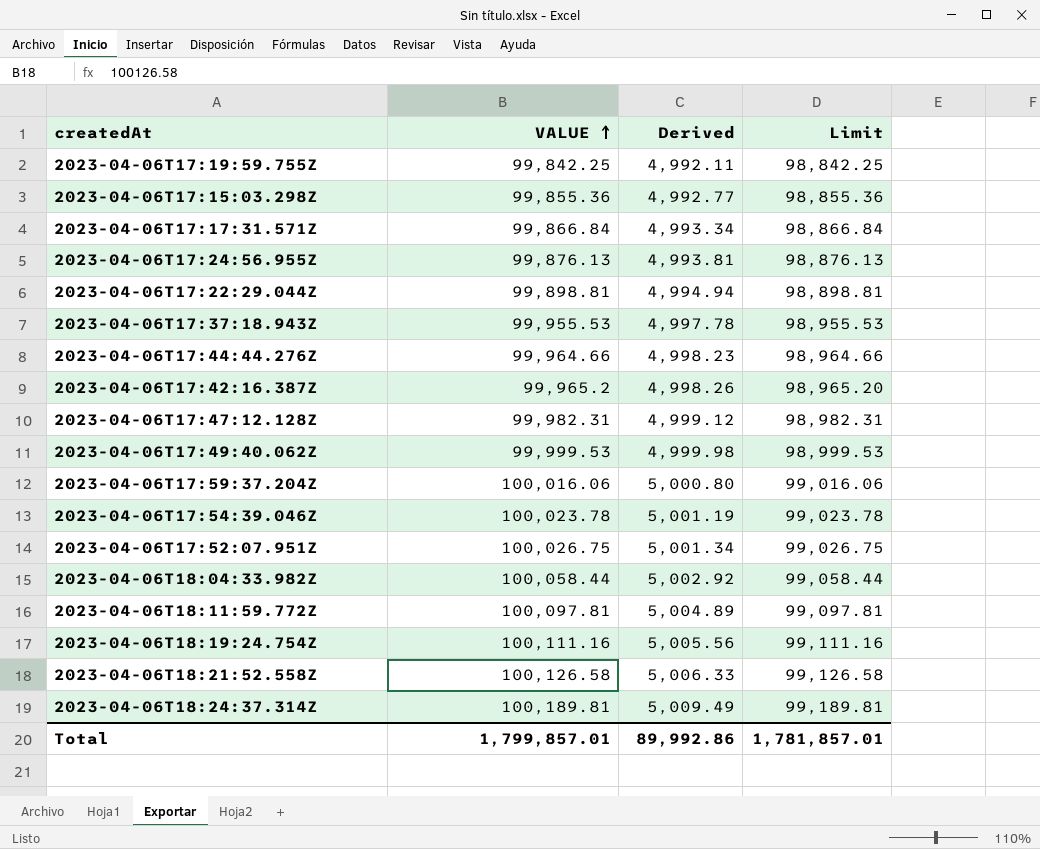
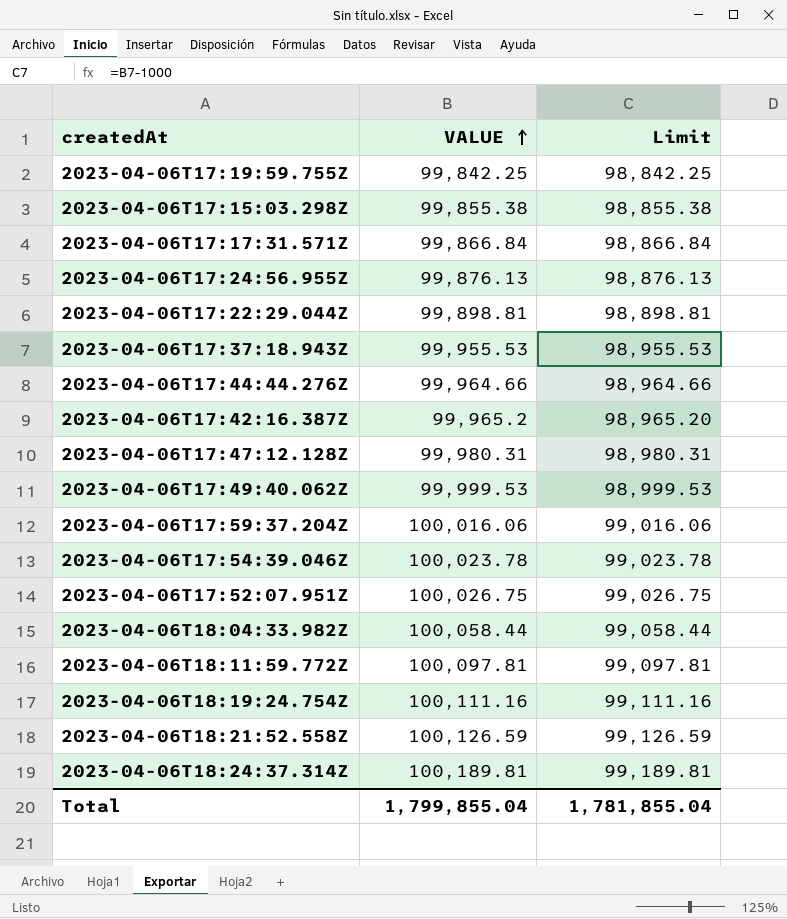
column Derived | formula: [VALUE] * 0.05 -> none
2023-04-06T17:15:03.298Z | VALUE: 99,855.36 -> 99,855.38
2023-04-06T17:15:03.298Z | Limit: 98,855.36 -> 98,855.38
2023-04-06T17:47:12.128Z | VALUE: 99,982.31 -> 99,980.31
2023-04-06T17:47:12.128Z | Limit: 98,982.31 -> 98,980.31
2023-04-06T18:21:52.558Z | VALUE: 100,126.58 -> 100,126.59
2023-04-06T18:21:52.558Z | Limit: 99,126.58 -> 99,126.59
Total | VALUE: 1,799,857.01 -> 1,799,855.04
Total | Limit: 1,781,857.01 -> 1,781,855.04

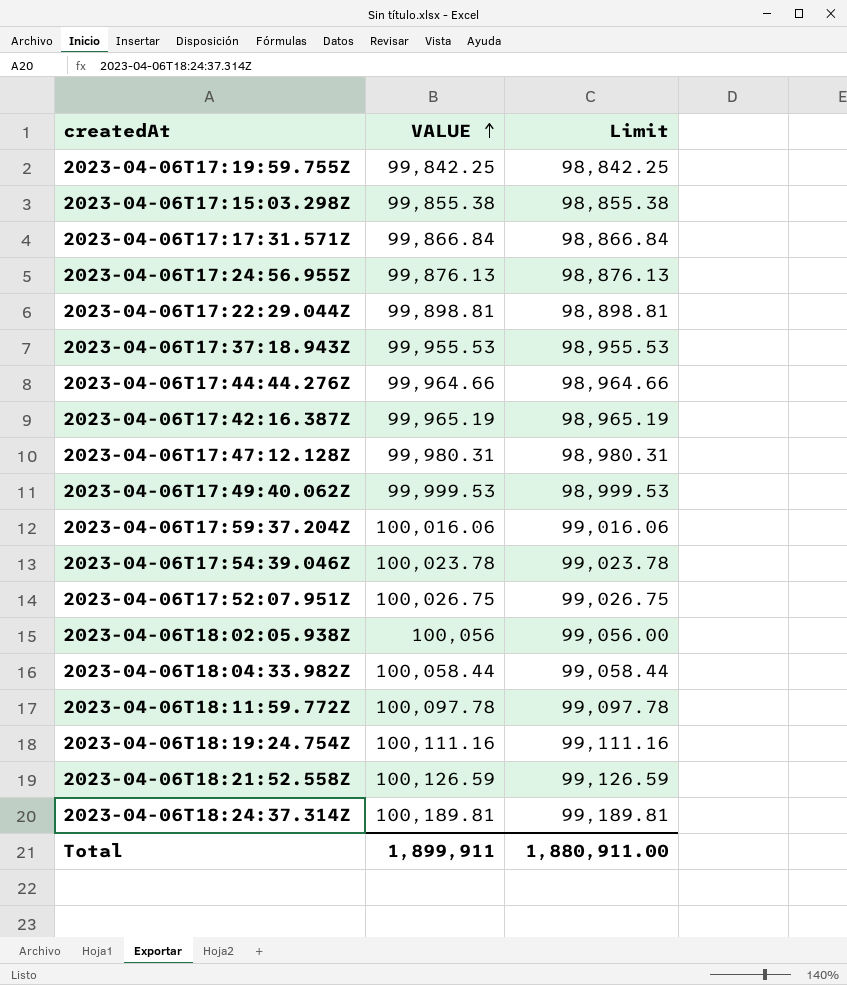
2023-04-06T17:42:16.387Z | VALUE: 99,965.2 -> 99,965.19
2023-04-06T17:42:16.387Z | Limit: 98,965.20 -> 98,965.19
row 2023-04-06T18:02:05.938Z: none -> 100,056 | 99,056.00
2023-04-06T18:11:59.772Z | VALUE: 100,097.81 -> 100,097.78
2023-04-06T18:11:59.772Z | Limit: 99,097.81 -> 99,097.78
Total | VALUE: 1,799,855.04 -> 1,899,911
Total | Limit: 1,781,855.04 -> 1,880,911.00

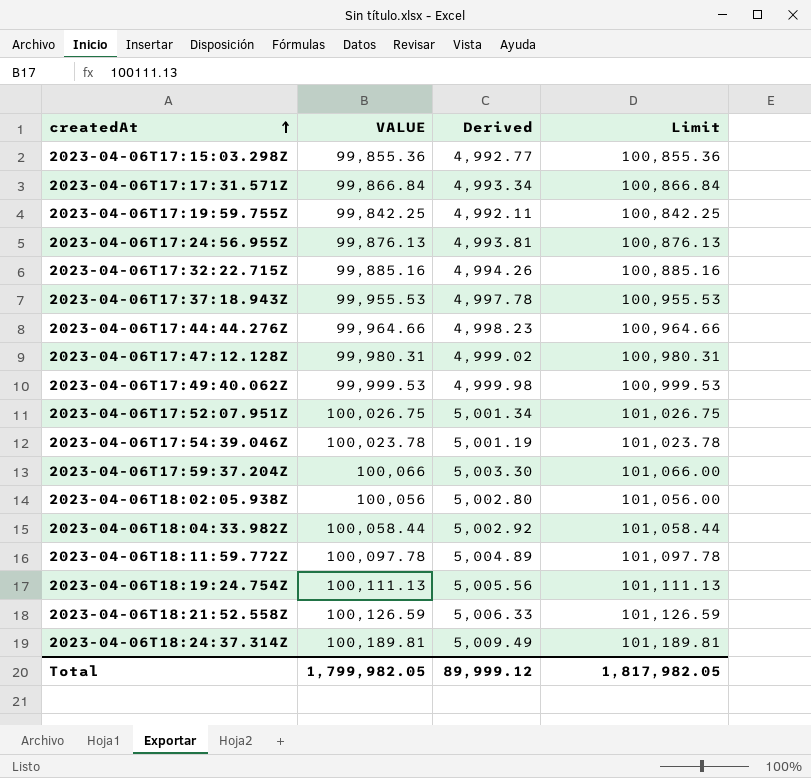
row order: VALUE ascending -> createdAt ascending
column Derived | formula: none -> [VALUE] * 0.05
column Limit | formula: [VALUE] - 1000 -> [VALUE] + 1000
row 2023-04-06T17:22:29.044Z: 99,898.81 | 98,898.81 -> none
row 2023-04-06T17:42:16.387Z: 99,965.19 | 98,965.19 -> none
2023-04-06T17:15:03.298Z | VALUE: 99,855.38 -> 99,855.36
row 2023-04-06T17:32:22.715Z: none -> 99,885.16 | 4,994.26 | 100,885.16
2023-04-06T17:59:37.204Z | VALUE: 100,016.06 -> 100,066
2023-04-06T18:19:24.754Z | VALUE: 100,111.16 -> 100,111.13
Total | VALUE: 1,899,911 -> 1,799,982.05
Total | Limit: 1,880,911.00 -> 1,817,982.05

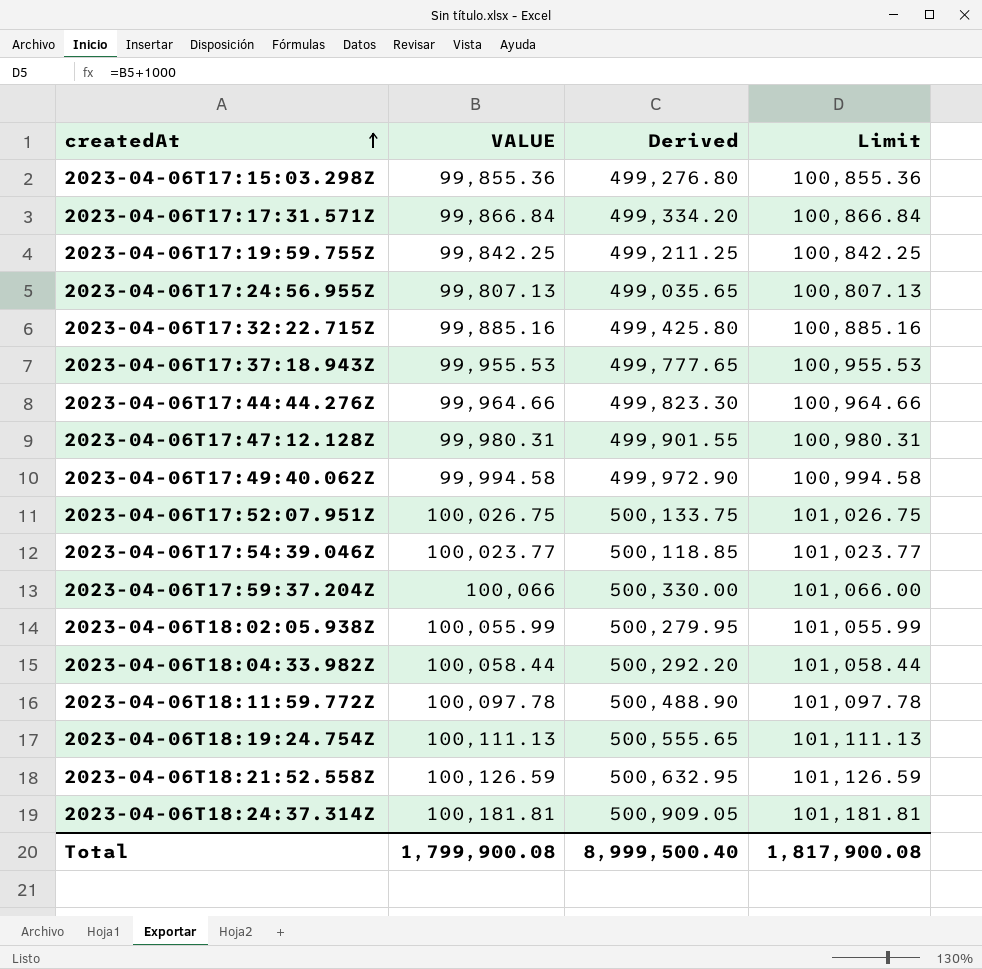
column Derived | formula: [VALUE] * 0.05 -> [VALUE] * 5
2023-04-06T17:24:56.955Z | VALUE: 99,876.13 -> 99,807.13
2023-04-06T17:24:56.955Z | Limit: 100,876.13 -> 100,807.13
2023-04-06T17:49:40.062Z | VALUE: 99,999.53 -> 99,994.58
2023-04-06T17:49:40.062Z | Limit: 100,999.53 -> 100,994.58
2023-04-06T17:54:39.046Z | VALUE: 100,023.78 -> 100,023.77
2023-04-06T17:54:39.046Z | Limit: 101,023.78 -> 101,023.77
2023-04-06T18:02:05.938Z | VALUE: 100,056 -> 100,055.99
2023-04-06T18:02:05.938Z | Limit: 101,056.00 -> 101,055.99
2023-04-06T18:24:37.314Z | VALUE: 100,189.81 -> 100,181.81
2023-04-06T18:24:37.314Z | Limit: 101,189.81 -> 101,181.81
Total | VALUE: 1,799,982.05 -> 1,799,900.08
Total | Derived: 89,999.12 -> 8,999,500.40
Total | Limit: 1,817,982.05 -> 1,817,900.08

